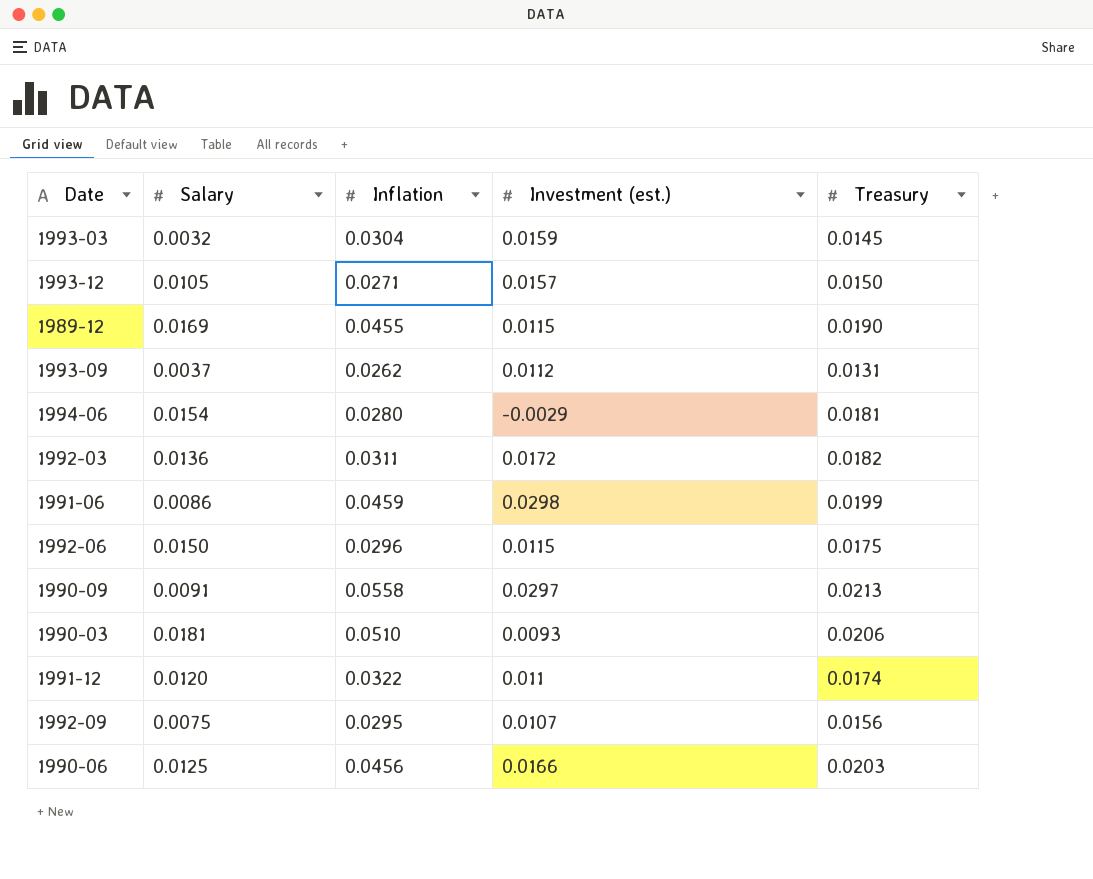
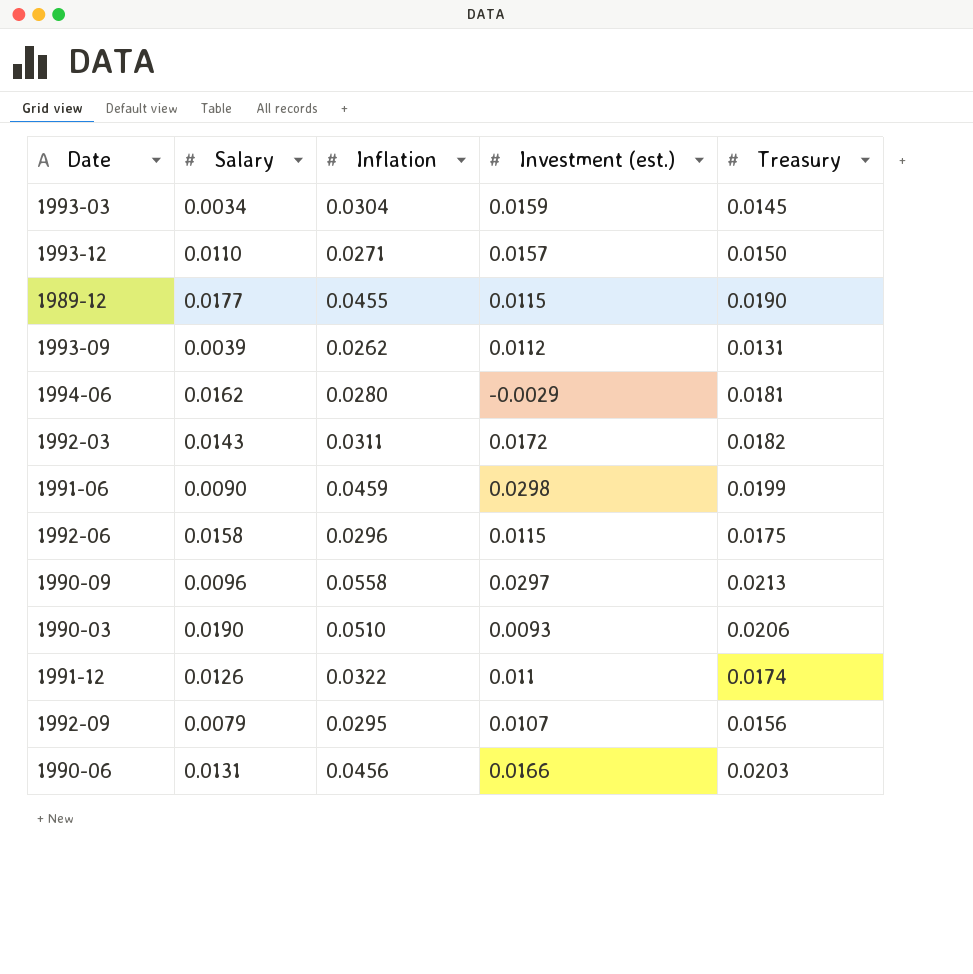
1993-03 | Salary: 0.0032 -> 0.0034
1993-12 | Salary: 0.0105 -> 0.0110
1989-12 | Salary: 0.0169 -> 0.0177
1993-09 | Salary: 0.0037 -> 0.0039
1994-06 | Salary: 0.0154 -> 0.0162
1992-03 | Salary: 0.0136 -> 0.0143
1991-06 | Salary: 0.0086 -> 0.0090
1992-06 | Salary: 0.0150 -> 0.0158
1990-09 | Salary: 0.0091 -> 0.0096
1990-03 | Salary: 0.0181 -> 0.0190
1991-12 | Salary: 0.0120 -> 0.0126
1992-09 | Salary: 0.0075 -> 0.0079
1990-06 | Salary: 0.0125 -> 0.0131

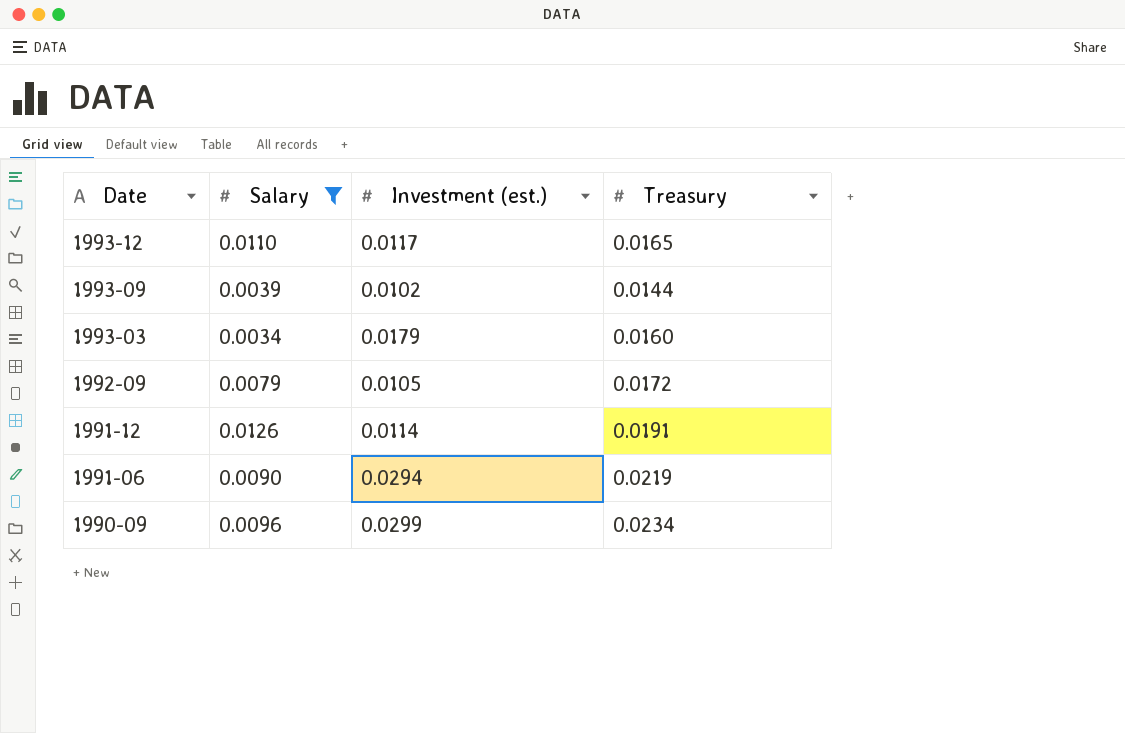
filter: none -> Salary <= 0.0126
row order: none -> Date descending
column Inflation | position: 3 -> none
1993-12 | Investment (est.): 0.0157 -> 0.0117
1993-12 | Treasury: 0.0150 -> 0.0165
1993-09 | Investment (est.): 0.0112 -> 0.0102
1993-09 | Treasury: 0.0131 -> 0.0144
1993-03 | Investment (est.): 0.0159 -> 0.0179
1993-03 | Treasury: 0.0145 -> 0.0160
1992-09 | Investment (est.): 0.0107 -> 0.0105
1992-09 | Treasury: 0.0156 -> 0.0172
1991-12 | Investment (est.): 0.011 -> 0.0114
1991-12 | Treasury: 0.0174 -> 0.0191
1991-06 | Investment (est.): 0.0298 -> 0.0294
1991-06 | Treasury: 0.0199 -> 0.0219
1990-09 | Investment (est.): 0.0297 -> 0.0299
1990-09 | Treasury: 0.0213 -> 0.0234

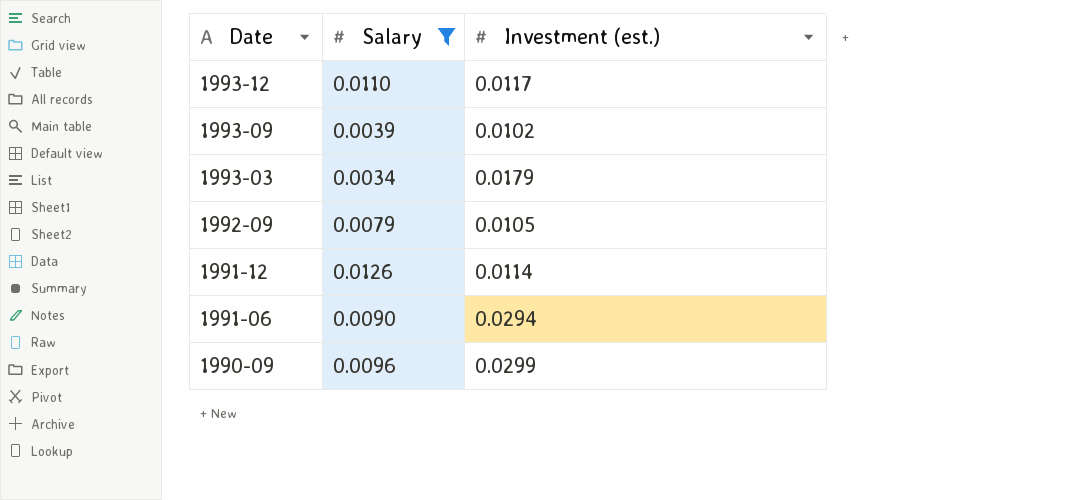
column Treasury | position: 4 -> none

